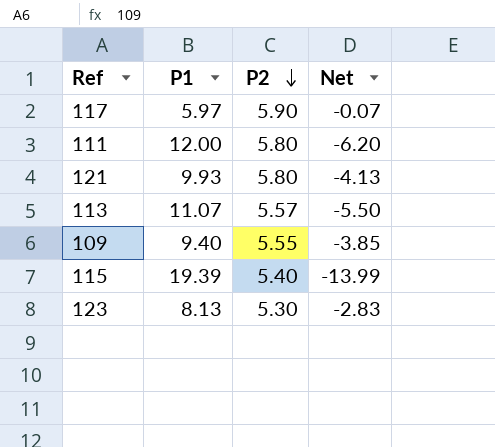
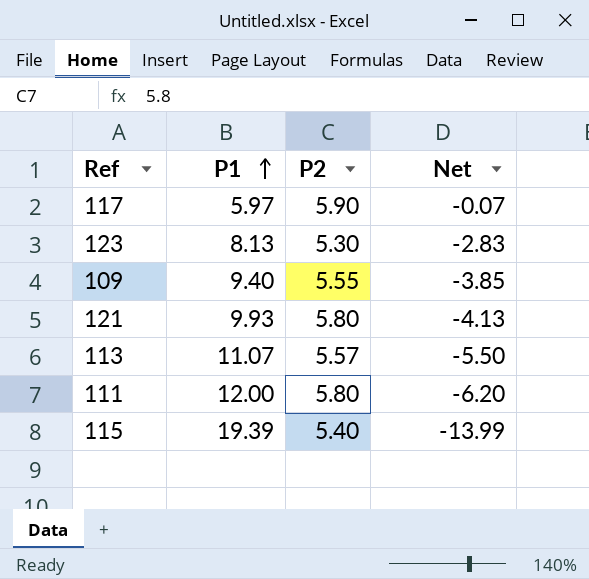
row order: P2 descending -> P1 ascending

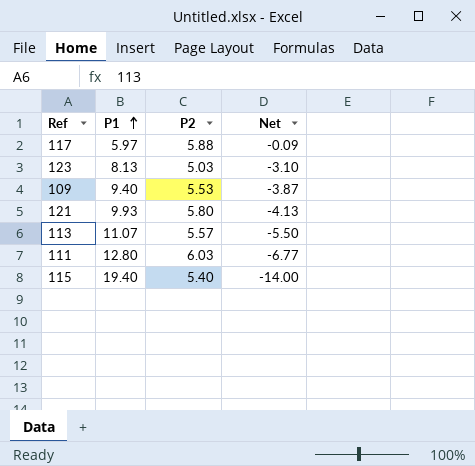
117 | P2: 5.90 -> 5.88
117 | Net: -0.07 -> -0.09
123 | P2: 5.30 -> 5.03
123 | Net: -2.83 -> -3.10
109 | P2: 5.55 -> 5.53
109 | Net: -3.85 -> -3.87
111 | P1: 12.00 -> 12.80
111 | P2: 5.80 -> 6.03
111 | Net: -6.20 -> -6.77
115 | P1: 19.39 -> 19.40
115 | Net: -13.99 -> -14.00

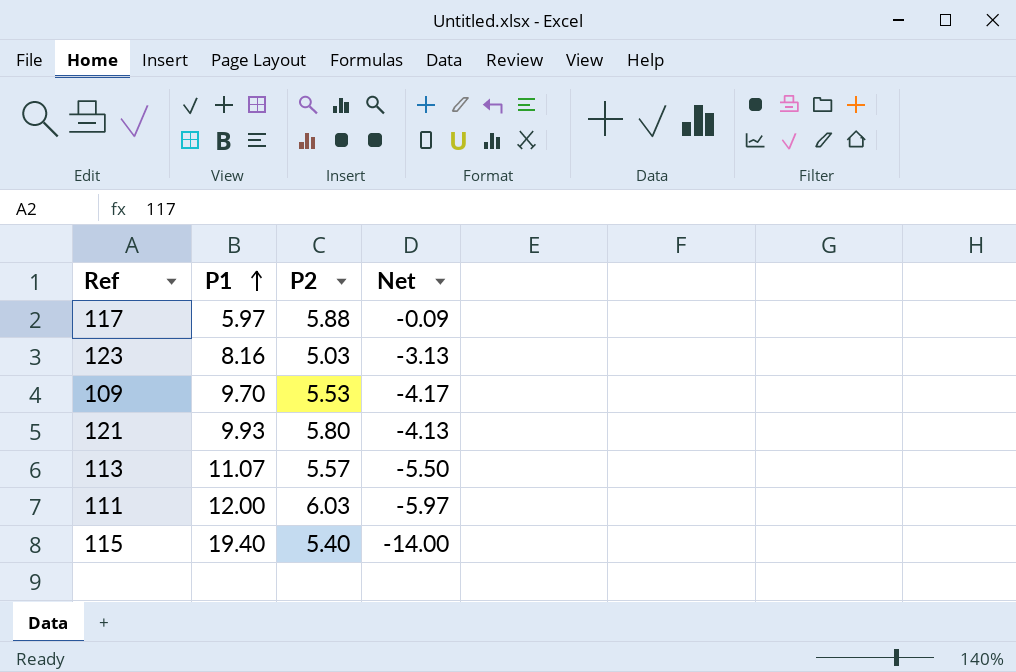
123 | P1: 8.13 -> 8.16
123 | Net: -3.10 -> -3.13
109 | P1: 9.40 -> 9.70
109 | Net: -3.87 -> -4.17
111 | P1: 12.80 -> 12.00
111 | Net: -6.77 -> -5.97

